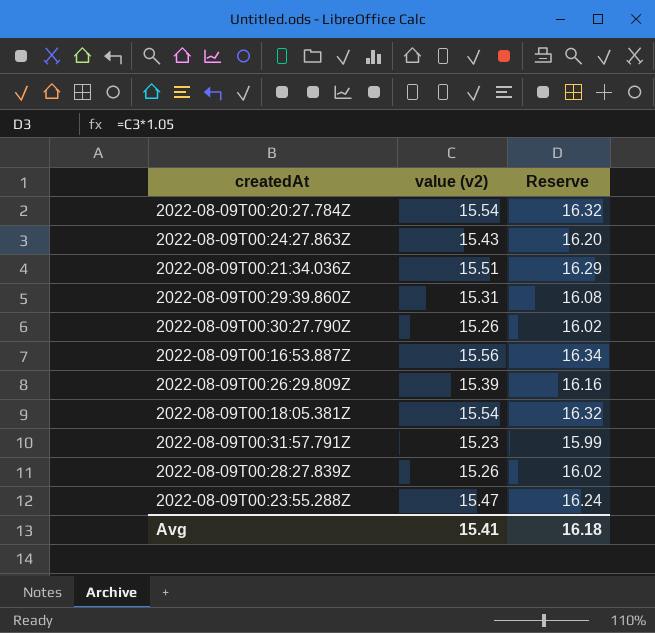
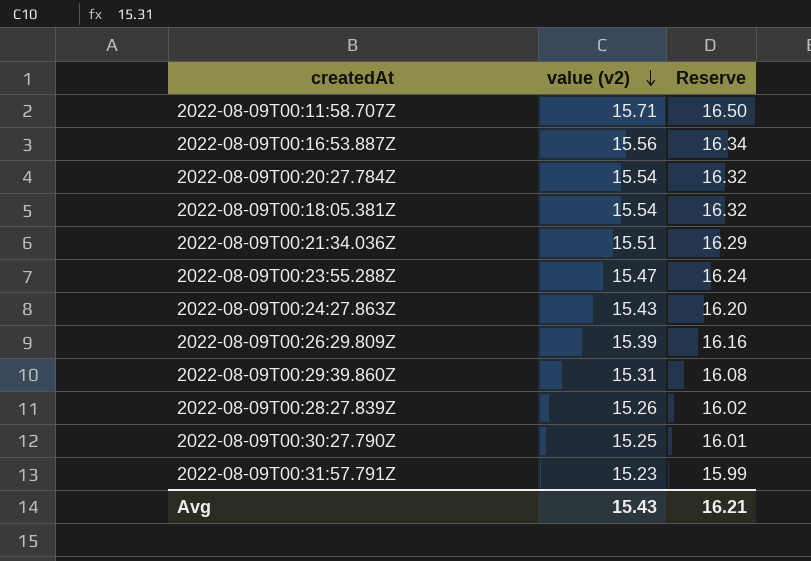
row order: none -> value (v2) descending
row 2022-08-09T00:11:58.707Z: none -> 15.71 | 16.50
2022-08-09T00:30:27.790Z | value (v2): 15.26 -> 15.25
2022-08-09T00:30:27.790Z | Reserve: 16.02 -> 16.01
Avg | value (v2): 15.41 -> 15.43
Avg | Reserve: 16.18 -> 16.21

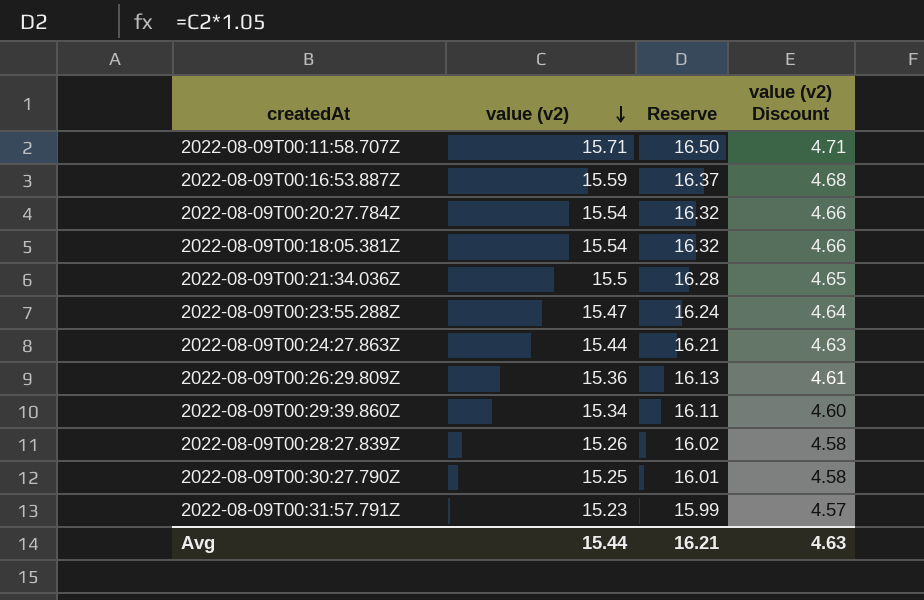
column value (v2) Discount | formula: none -> [value (v2)] * 0.3
2022-08-09T00:16:53.887Z | value (v2): 15.56 -> 15.59
2022-08-09T00:16:53.887Z | Reserve: 16.34 -> 16.37
2022-08-09T00:21:34.036Z | value (v2): 15.51 -> 15.5
2022-08-09T00:21:34.036Z | Reserve: 16.29 -> 16.28
2022-08-09T00:24:27.863Z | value (v2): 15.43 -> 15.44
2022-08-09T00:24:27.863Z | Reserve: 16.20 -> 16.21
2022-08-09T00:26:29.809Z | value (v2): 15.39 -> 15.36
2022-08-09T00:26:29.809Z | Reserve: 16.16 -> 16.13
2022-08-09T00:29:39.860Z | value (v2): 15.31 -> 15.34
2022-08-09T00:29:39.860Z | Reserve: 16.08 -> 16.11
Avg | value (v2): 15.43 -> 15.44

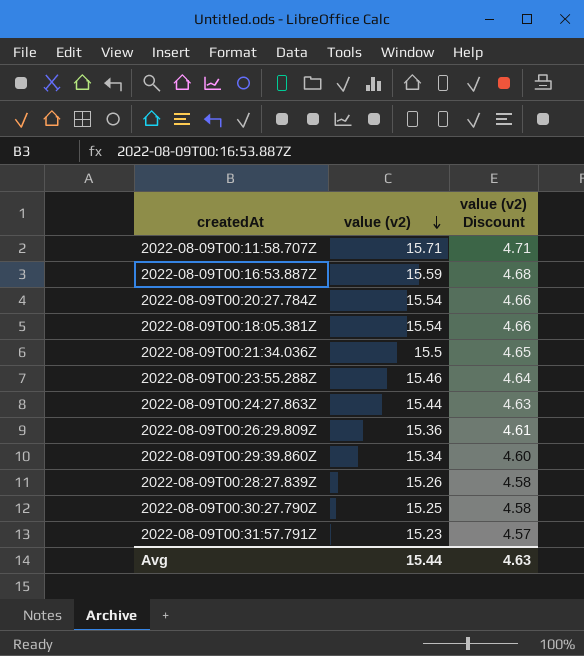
column Reserve | formula: [value (v2)] * 1.05 -> none
2022-08-09T00:23:55.288Z | value (v2): 15.47 -> 15.46

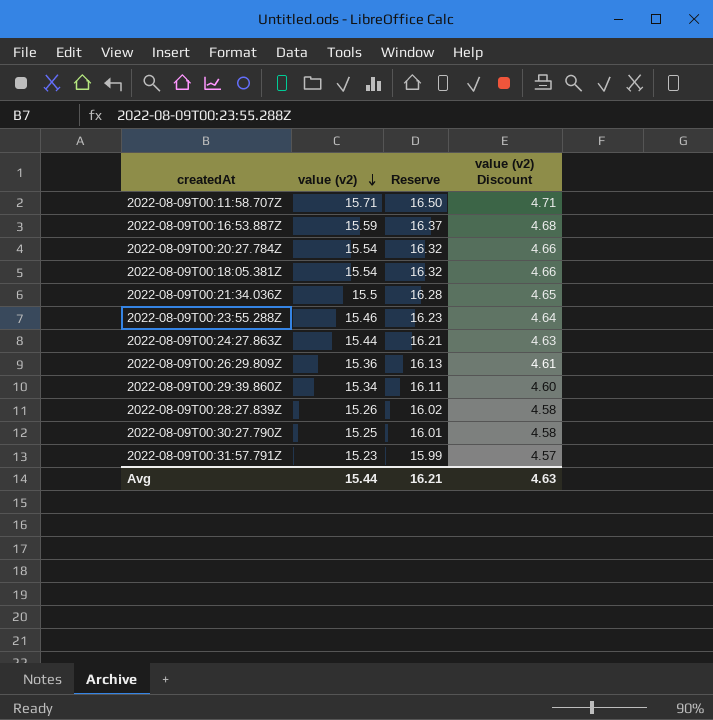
column Reserve | formula: none -> [value (v2)] * 1.05

